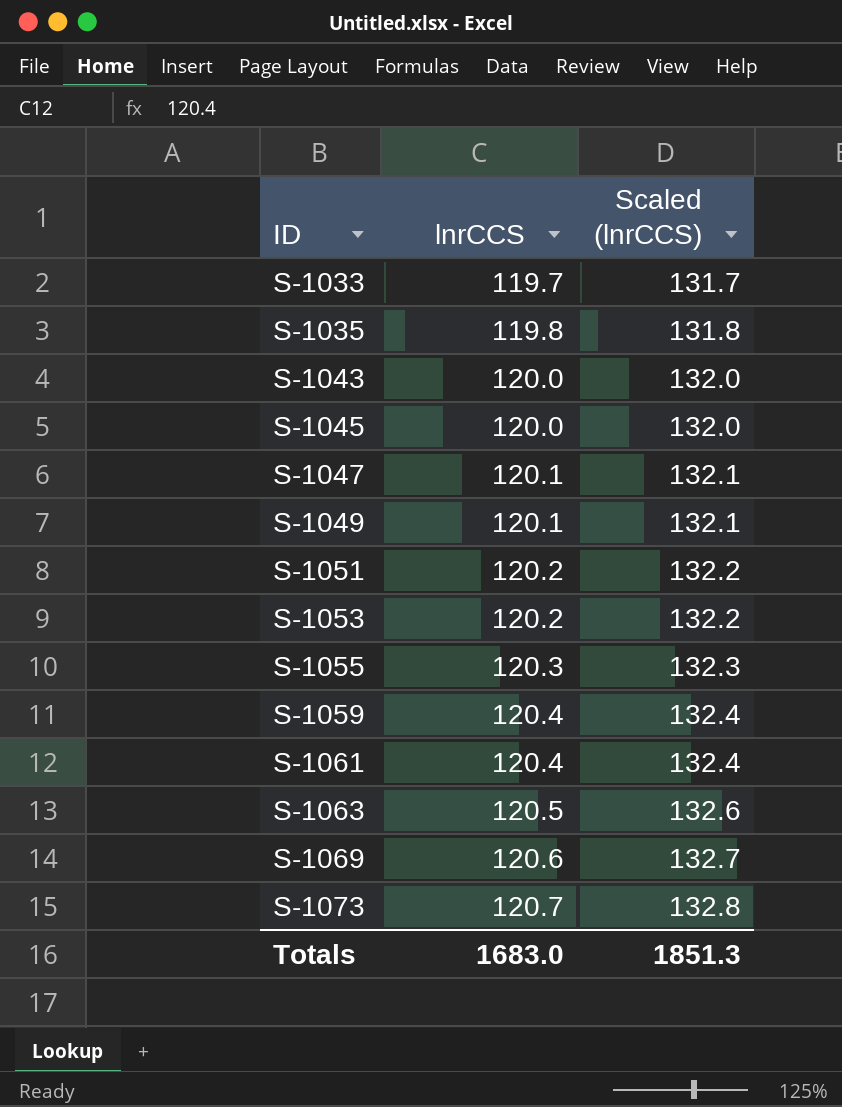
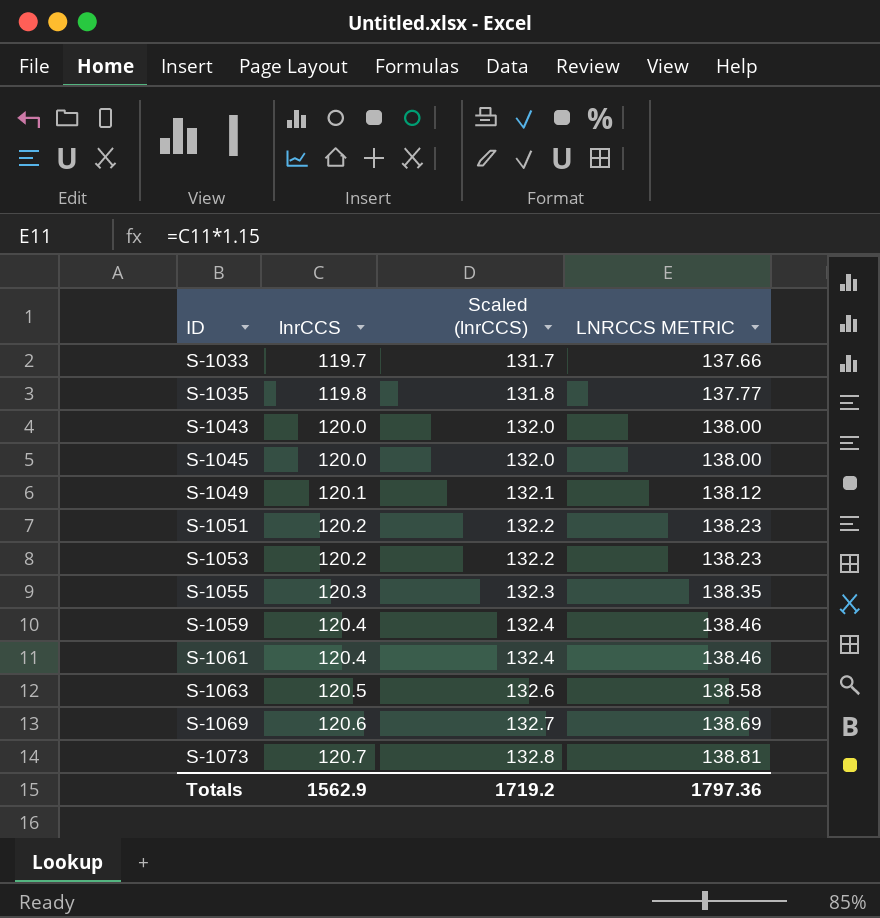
column LNRCCS METRIC | formula: none -> [lnrCCS] * 1.15
row S-1047: 120.1 | 132.1 -> none
Totals | lnrCCS: 1683.0 -> 1562.9
Totals | Scaled (lnrCCS): 1851.3 -> 1719.2

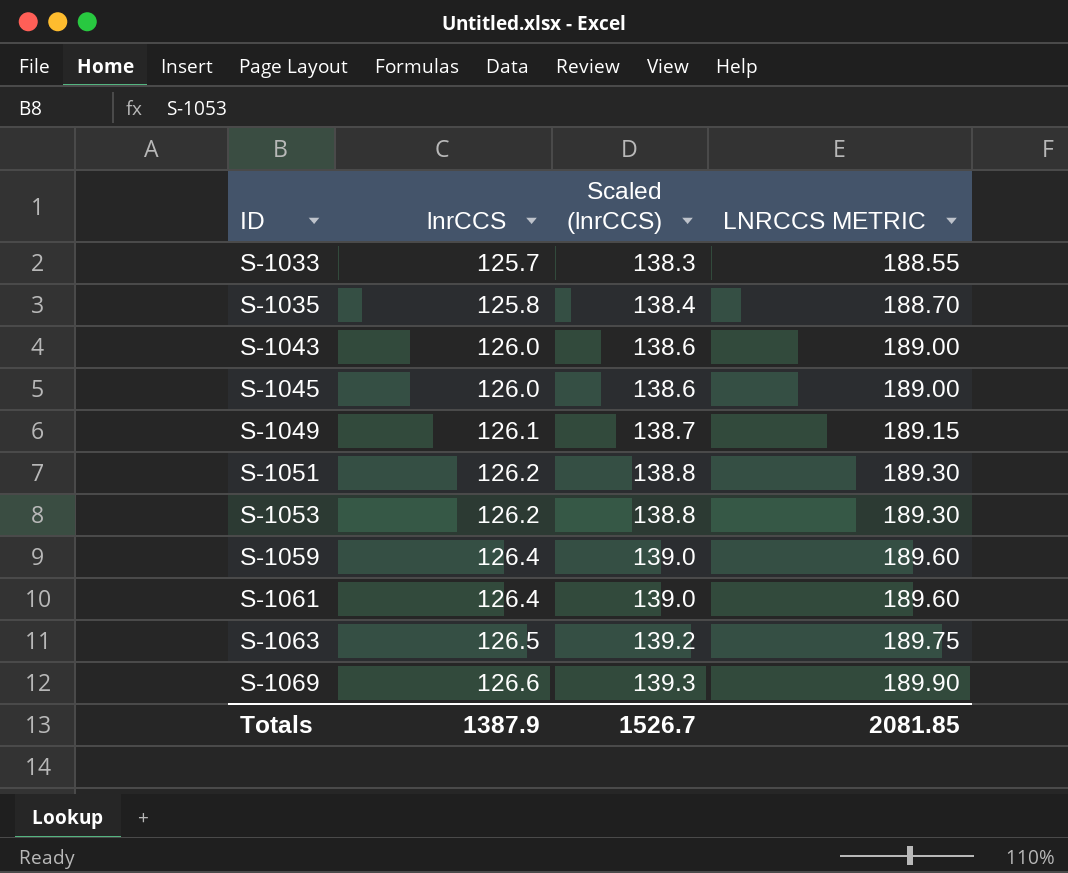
column LNRCCS METRIC | formula: [lnrCCS] * 1.15 -> [lnrCCS] * 1.5
row S-1055: 120.3 | 132.3 | 138.35 -> none
row S-1073: 120.7 | 132.8 | 138.81 -> none
S-1033 | lnrCCS: 119.7 -> 125.7
S-1033 | Scaled (lnrCCS): 131.7 -> 138.3
S-1035 | lnrCCS: 119.8 -> 125.8
S-1035 | Scaled (lnrCCS): 131.8 -> 138.4
S-1043 | lnrCCS: 120.0 -> 126.0
S-1043 | Scaled (lnrCCS): 132.0 -> 138.6
S-1045 | lnrCCS: 120.0 -> 126.0
S-1045 | Scaled (lnrCCS): 132.0 -> 138.6
S-1049 | lnrCCS: 120.1 -> 126.1
S-1049 | Scaled (lnrCCS): 132.1 -> 138.7
S-1051 | lnrCCS: 120.2 -> 126.2
S-1051 | Scaled (lnrCCS): 132.2 -> 138.8
S-1053 | lnrCCS: 120.2 -> 126.2
S-1053 | Scaled (lnrCCS): 132.2 -> 138.8
S-1059 | lnrCCS: 120.4 -> 126.4
S-1059 | Scaled (lnrCCS): 132.4 -> 139.0
S-1061 | lnrCCS: 120.4 -> 126.4
S-1061 | Scaled (lnrCCS): 132.4 -> 139.0
S-1063 | lnrCCS: 120.5 -> 126.5
S-1063 | Scaled (lnrCCS): 132.6 -> 139.2
S-1069 | lnrCCS: 120.6 -> 126.6
S-1069 | Scaled (lnrCCS): 132.7 -> 139.3
Totals | lnrCCS: 1562.9 -> 1387.9
Totals | Scaled (lnrCCS): 1719.2 -> 1526.7
Totals | LNRCCS METRIC: 1797.36 -> 2081.85

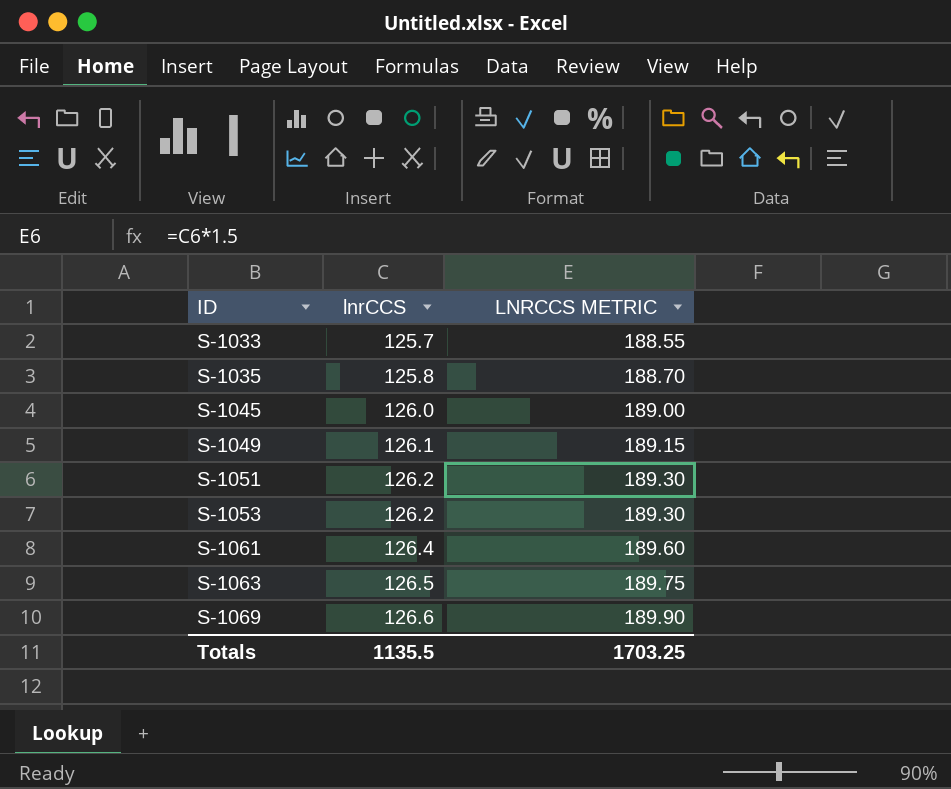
column Scaled (lnrCCS) | formula: [lnrCCS] * 1.1 -> none
row S-1043: 126.0 | 138.6 | 189.00 -> none
row S-1059: 126.4 | 139.0 | 189.60 -> none
Totals | lnrCCS: 1387.9 -> 1135.5
Totals | LNRCCS METRIC: 2081.85 -> 1703.25

